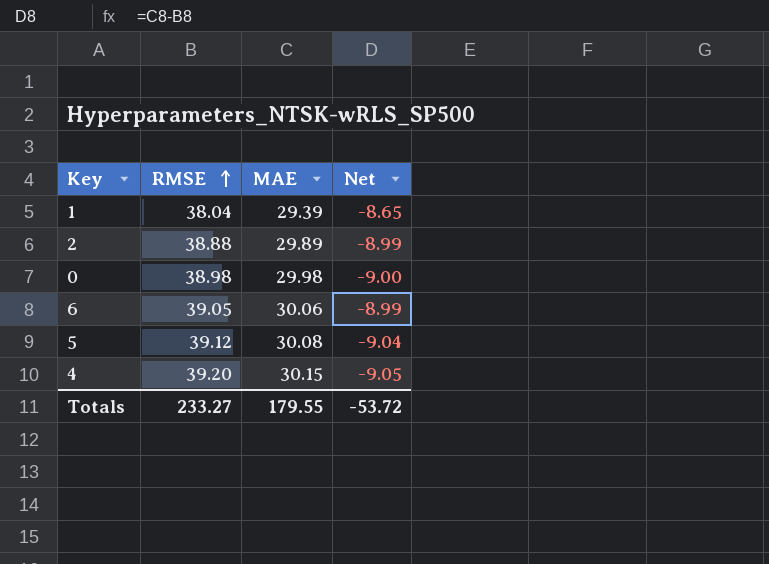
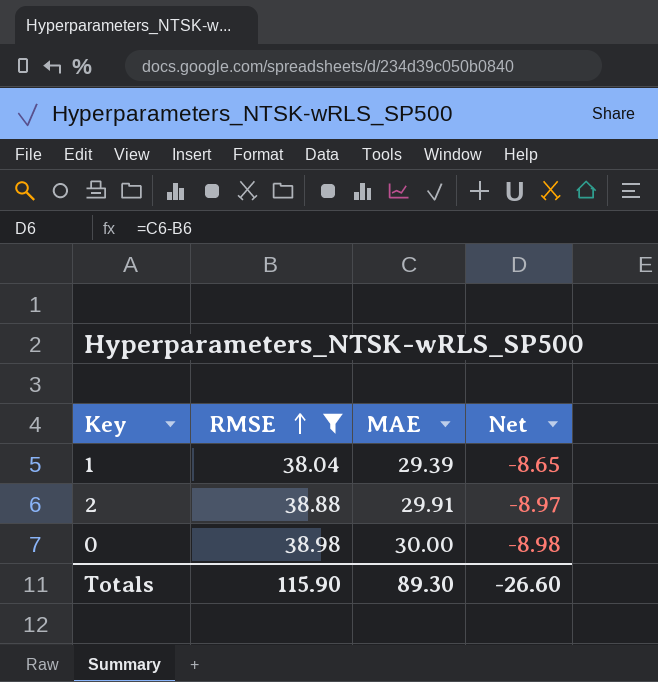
filter: none -> RMSE <= 38.98
2 | MAE: 29.89 -> 29.91
2 | Net: -8.99 -> -8.97
0 | MAE: 29.98 -> 30.00
0 | Net: -9.00 -> -8.98
Totals | RMSE: 233.27 -> 115.90
Totals | MAE: 179.55 -> 89.30
Totals | Net: -53.72 -> -26.60

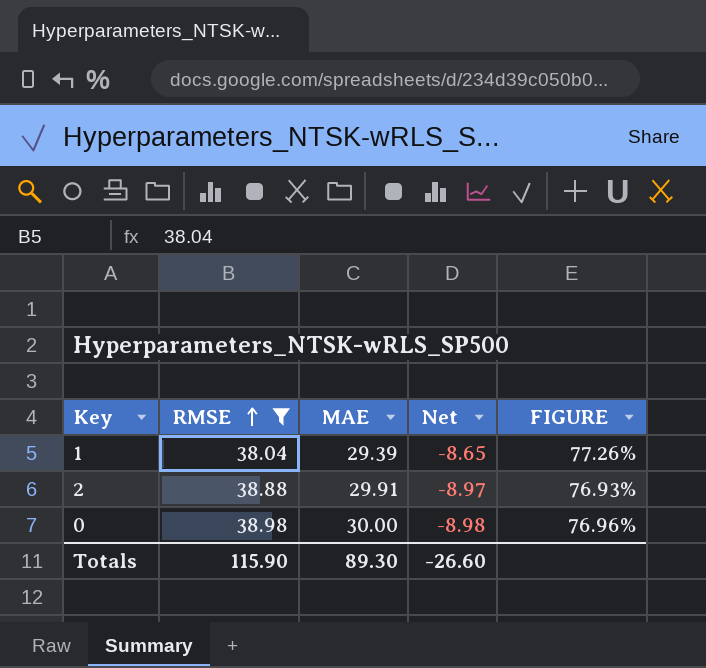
column FIGURE | formula: none -> [MAE] / [RMSE]

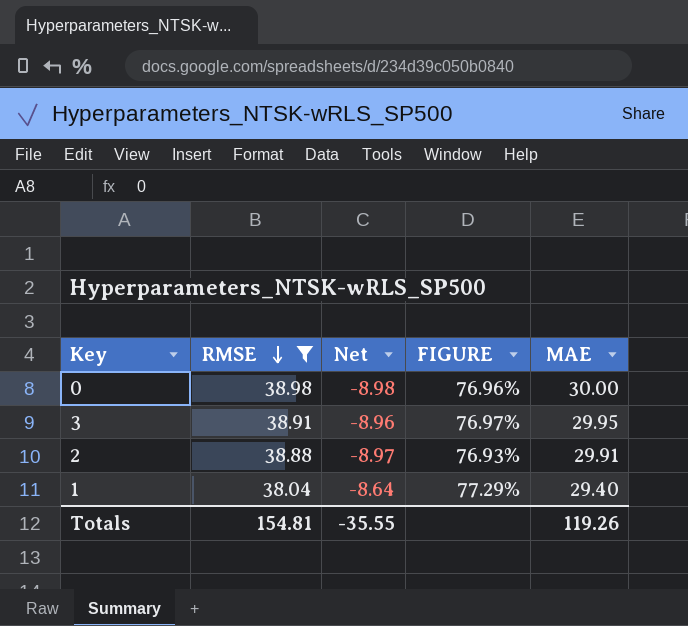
row order: RMSE ascending -> RMSE descending
column MAE | position: 3 -> 5
row 3: none -> 38.91 | -8.96 | 76.97% | 29.95
1 | Net: -8.65 -> -8.64
1 | FIGURE: 77.26% -> 77.29%
1 | MAE: 29.39 -> 29.40
Totals | RMSE: 115.90 -> 154.81
Totals | Net: -26.60 -> -35.55
Totals | MAE: 89.30 -> 119.26

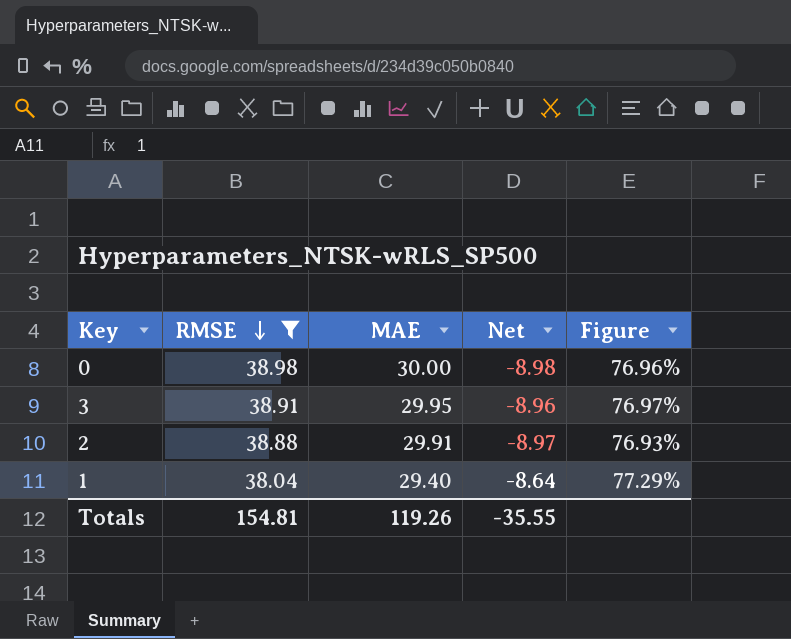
column MAE | position: 5 -> 3
column name: FIGURE -> Figure

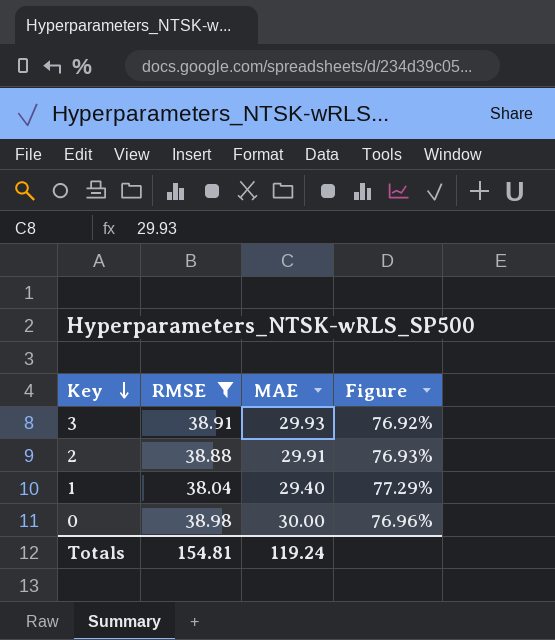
row order: RMSE descending -> Key descending
column Net | formula: [MAE] - [RMSE] -> none
3 | MAE: 29.95 -> 29.93
3 | Figure: 76.97% -> 76.92%
Totals | MAE: 119.26 -> 119.24

